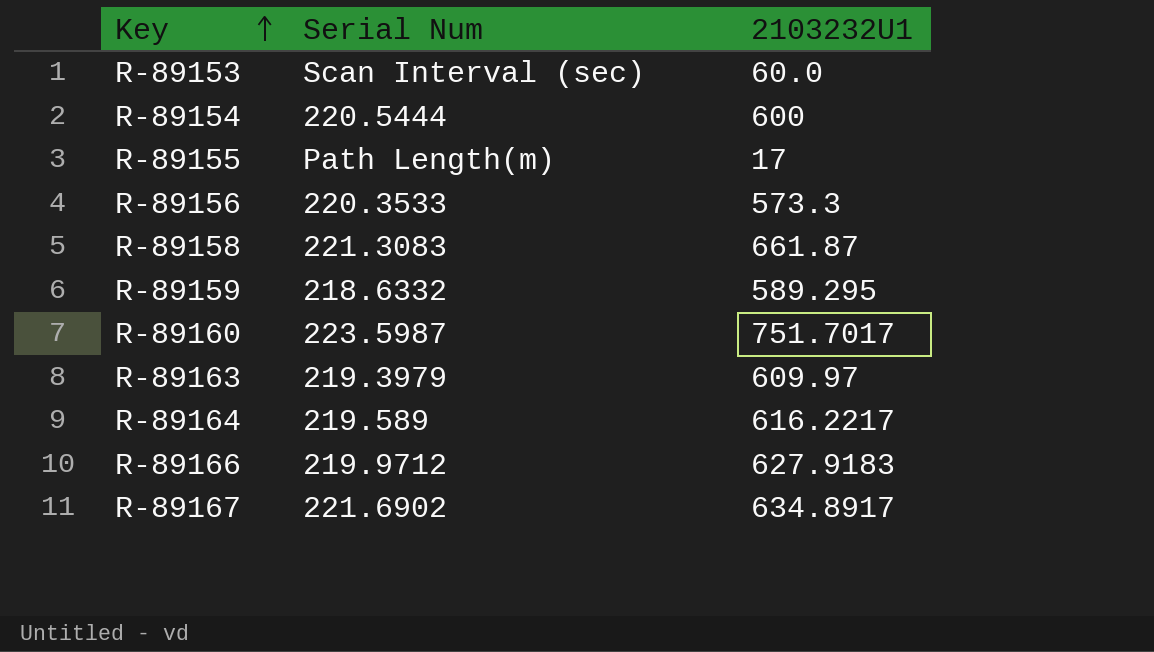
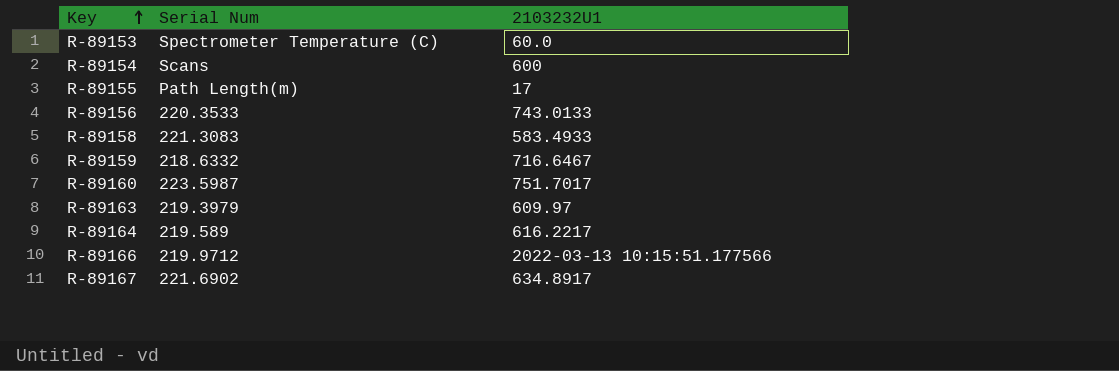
R-89153 | Serial Num: Scan Interval (sec) -> Spectrometer Temperature (C)
R-89154 | Serial Num: 220.5444 -> Scans
R-89156 | 2103232U1: 573.3 -> 743.0133
R-89158 | 2103232U1: 661.87 -> 583.4933
R-89159 | 2103232U1: 589.295 -> 716.6467
R-89166 | 2103232U1: 627.9183 -> 2022-03-13 10:15:51.177566

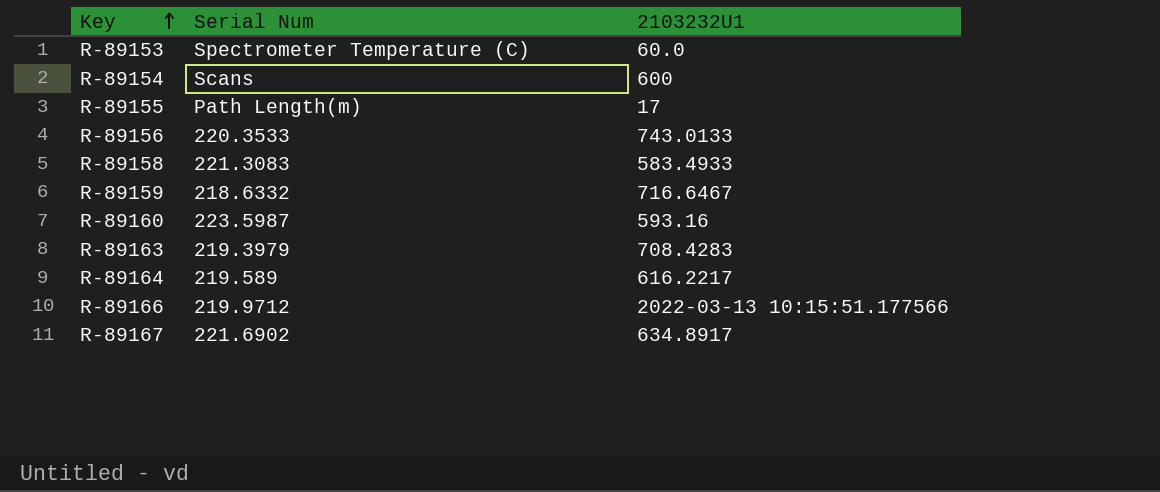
R-89160 | 2103232U1: 751.7017 -> 593.16
R-89163 | 2103232U1: 609.97 -> 708.4283

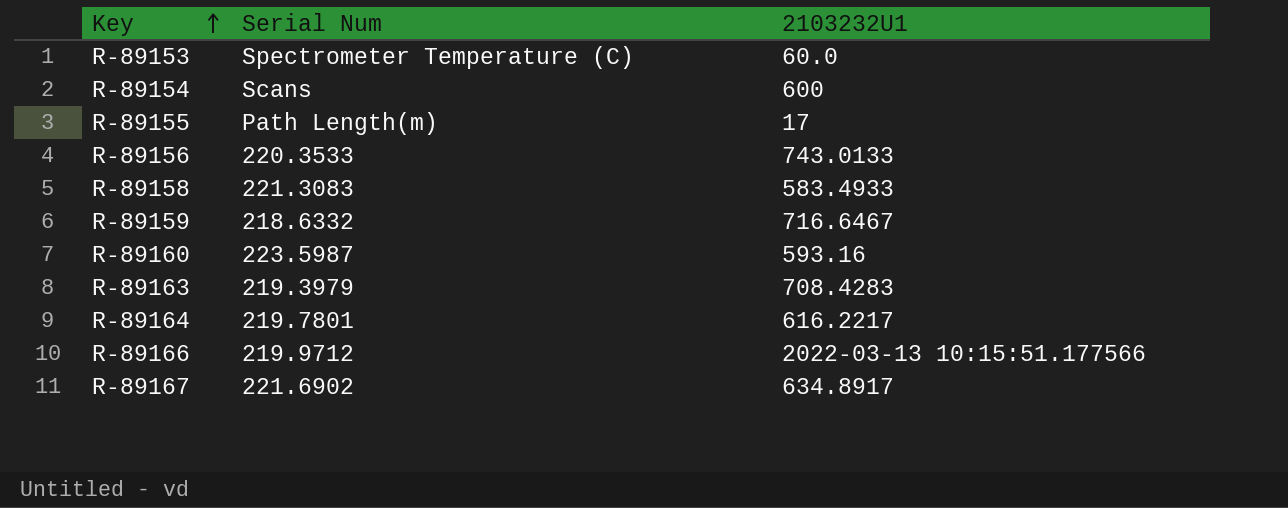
R-89164 | Serial Num: 219.589 -> 219.7801

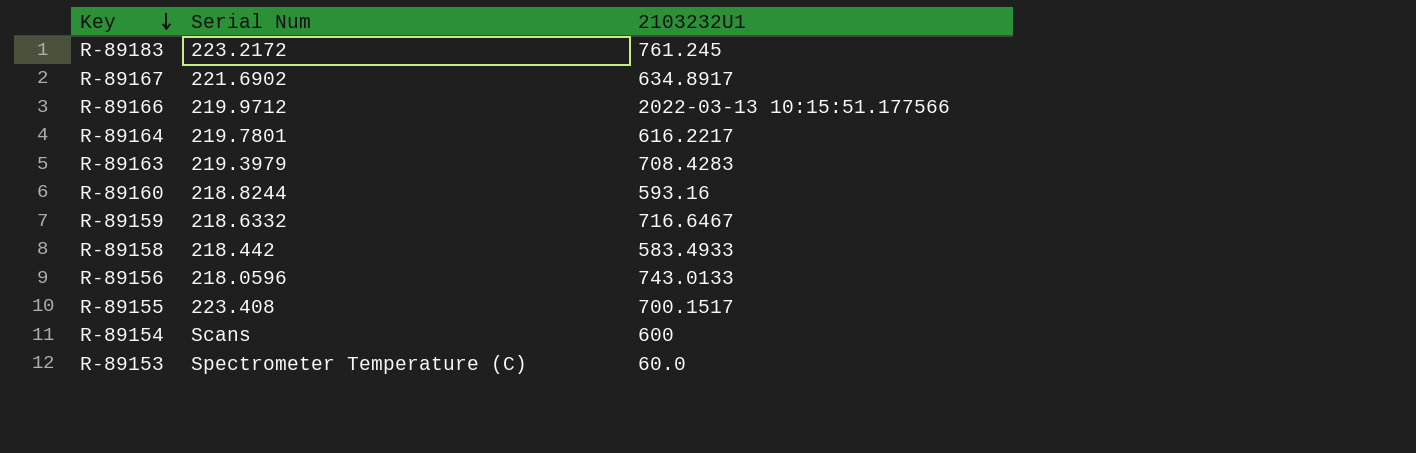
row order: Key ascending -> Key descending
row R-89183: none -> 223.2172 | 761.245
R-89160 | Serial Num: 223.5987 -> 218.8244
R-89158 | Serial Num: 221.3083 -> 218.442
R-89156 | Serial Num: 220.3533 -> 218.0596
R-89155 | Serial Num: Path Length(m) -> 223.408
R-89155 | 2103232U1: 17 -> 700.1517

